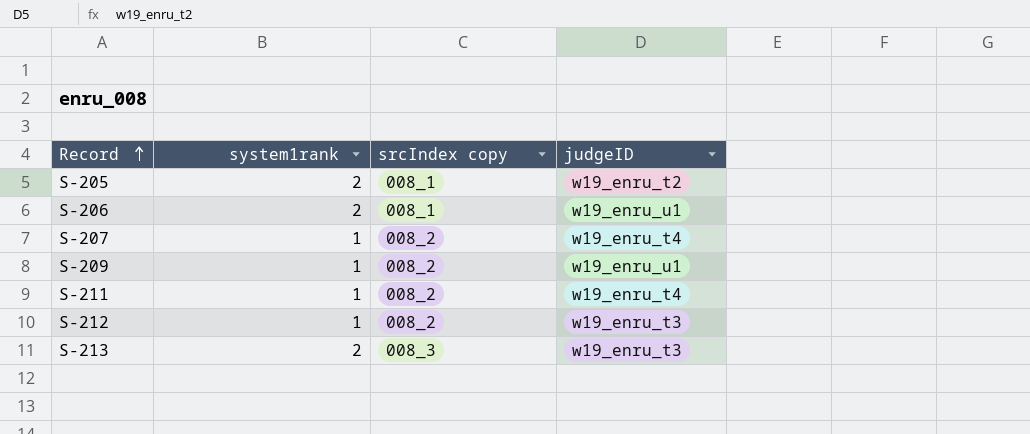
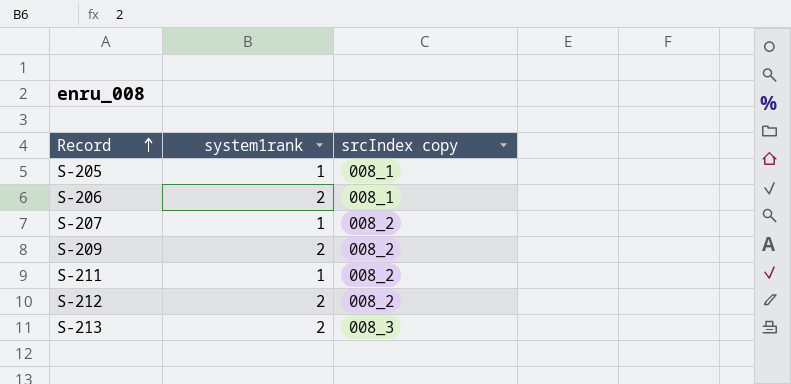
column judgeID | position: 4 -> none
S-205 | system1rank: 2 -> 1
S-209 | system1rank: 1 -> 2
S-212 | system1rank: 1 -> 2

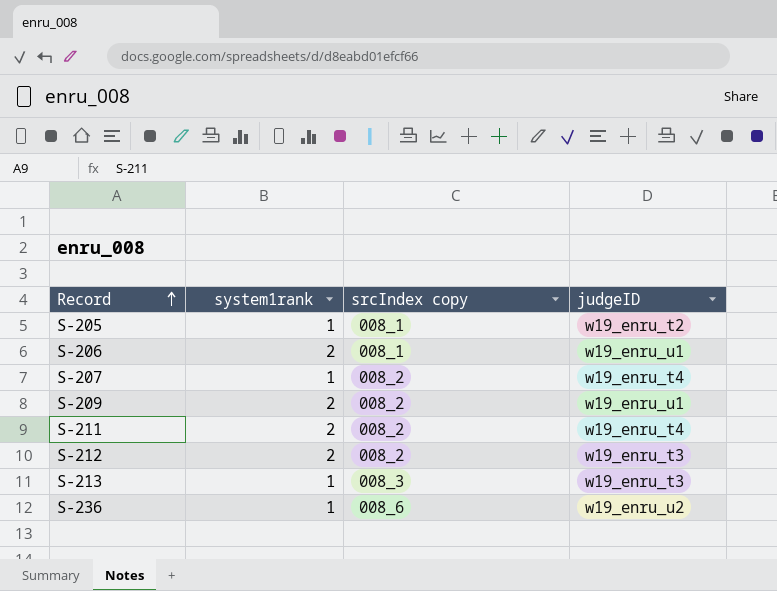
column judgeID | position: none -> 4
S-211 | system1rank: 1 -> 2
S-213 | system1rank: 2 -> 1
row S-236: none -> 1 | 008_6 | w19_enru_u2

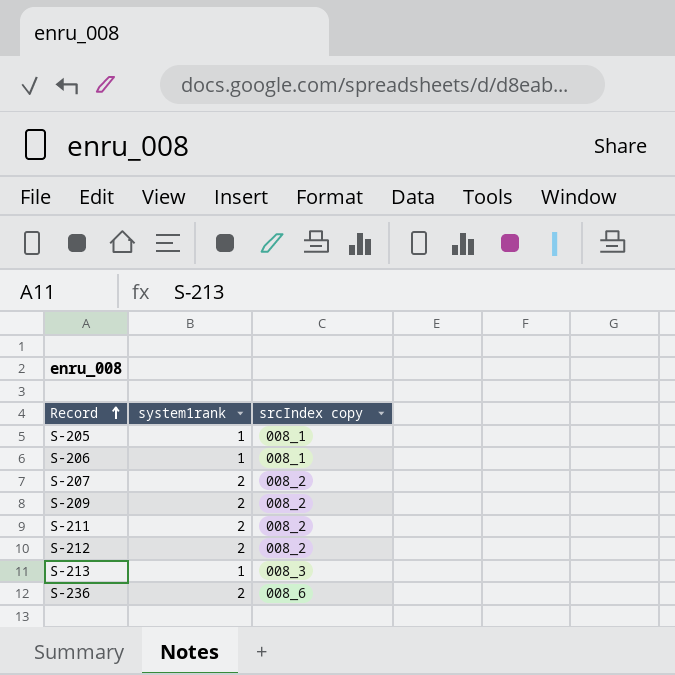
column judgeID | position: 4 -> none
S-206 | system1rank: 2 -> 1
S-207 | system1rank: 1 -> 2
S-236 | system1rank: 1 -> 2

